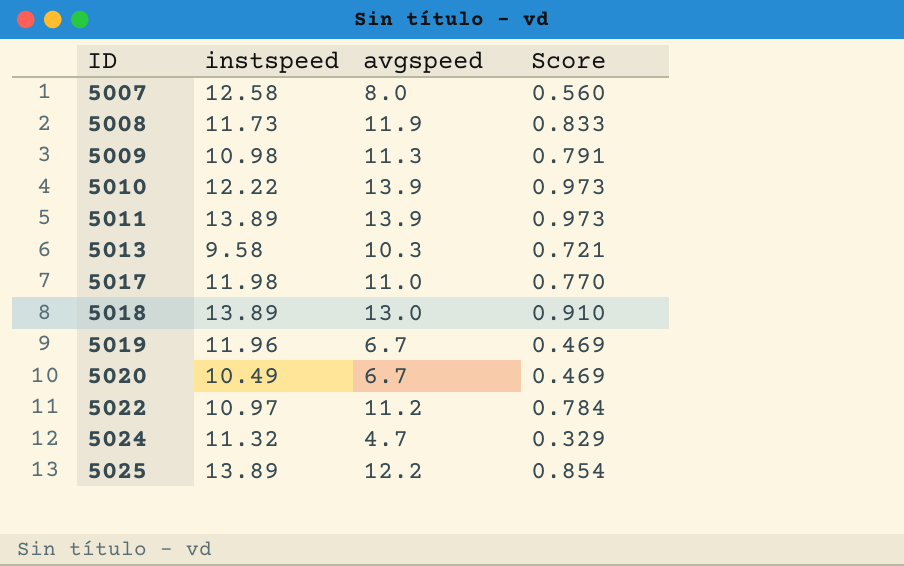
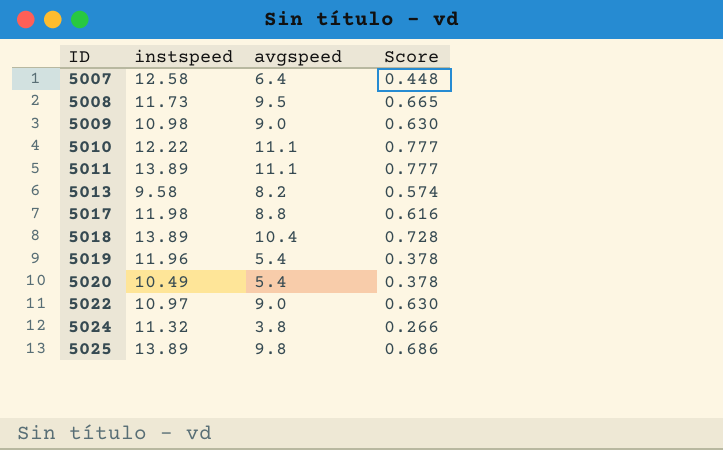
5007 | avgspeed: 8.0 -> 6.4
5007 | Score: 0.560 -> 0.448
5008 | avgspeed: 11.9 -> 9.5
5008 | Score: 0.833 -> 0.665
5009 | avgspeed: 11.3 -> 9.0
5009 | Score: 0.791 -> 0.630
5010 | avgspeed: 13.9 -> 11.1
5010 | Score: 0.973 -> 0.777
5011 | avgspeed: 13.9 -> 11.1
5011 | Score: 0.973 -> 0.777
5013 | avgspeed: 10.3 -> 8.2
5013 | Score: 0.721 -> 0.574
5017 | avgspeed: 11.0 -> 8.8
5017 | Score: 0.770 -> 0.616
5018 | avgspeed: 13.0 -> 10.4
5018 | Score: 0.910 -> 0.728
5019 | avgspeed: 6.7 -> 5.4
5019 | Score: 0.469 -> 0.378
5020 | avgspeed: 6.7 -> 5.4
5020 | Score: 0.469 -> 0.378
5022 | avgspeed: 11.2 -> 9.0
5022 | Score: 0.784 -> 0.630
5024 | avgspeed: 4.7 -> 3.8
5024 | Score: 0.329 -> 0.266
5025 | avgspeed: 12.2 -> 9.8
5025 | Score: 0.854 -> 0.686

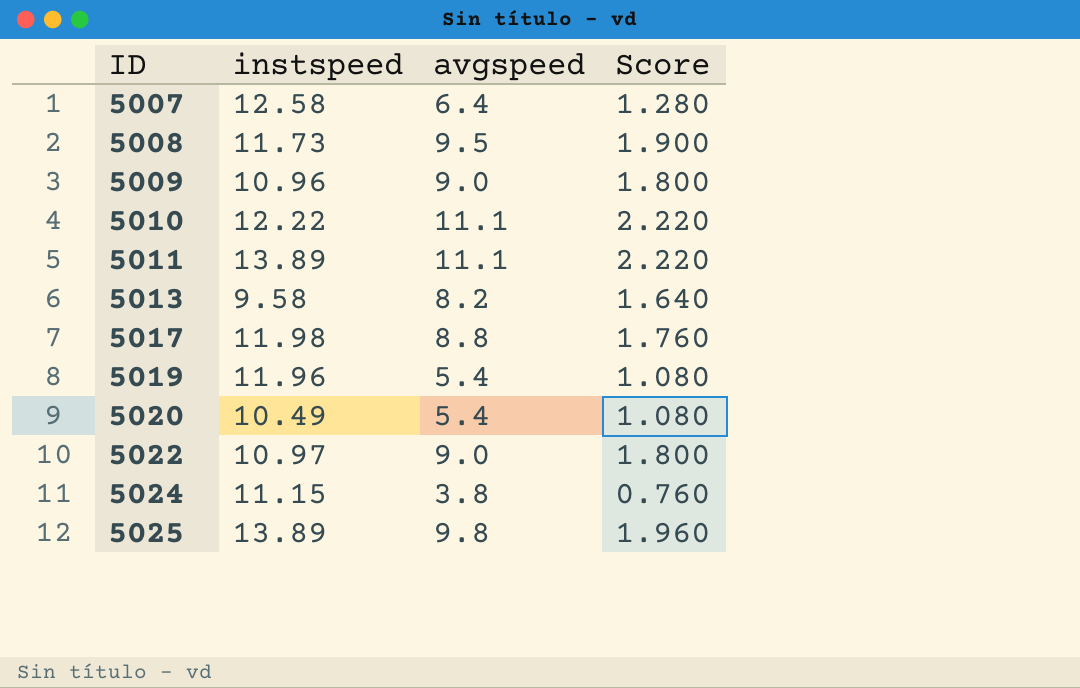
column Score | formula: [avgspeed] * 0.07 -> [avgspeed] * 0.2
row 5018: 13.89 | 10.4 | 0.728 -> none
5009 | instspeed: 10.98 -> 10.96
5024 | instspeed: 11.32 -> 11.15

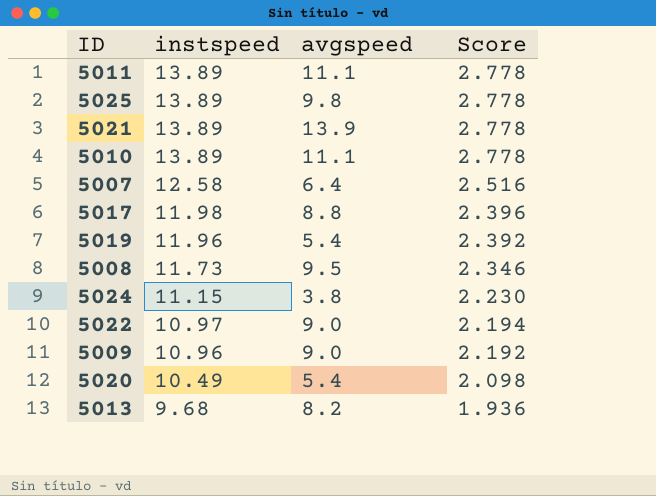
row order: ID ascending -> instspeed descending
column Score | formula: [avgspeed] * 0.2 -> [instspeed] * 0.2
row 5021: none -> 13.89 | 13.9 | 2.778
5010 | instspeed: 12.22 -> 13.89
5013 | instspeed: 9.58 -> 9.68

